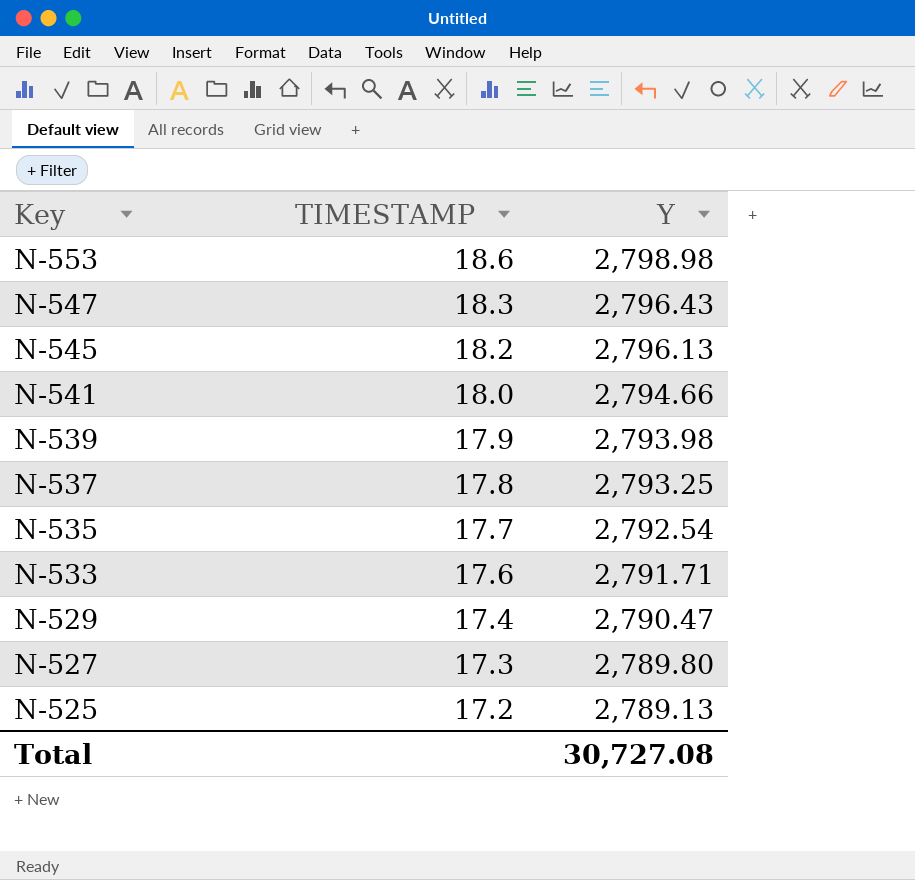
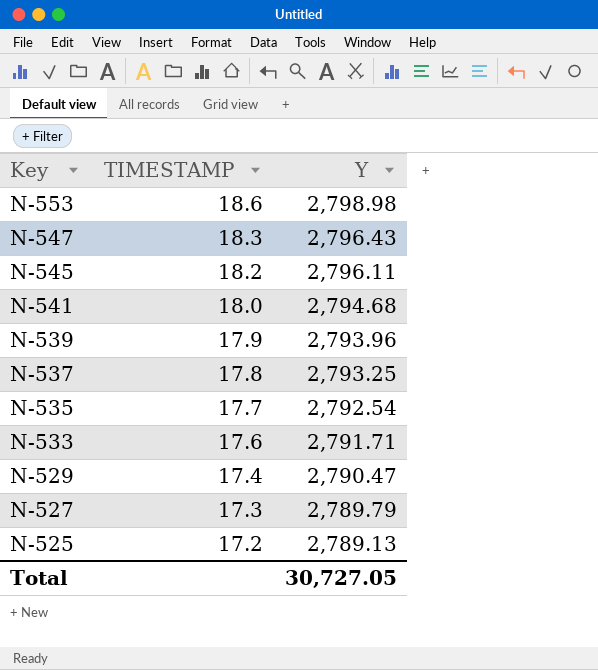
N-545 | Y: 2,796.13 -> 2,796.11
N-541 | Y: 2,794.66 -> 2,794.68
N-539 | Y: 2,793.98 -> 2,793.96
N-527 | Y: 2,789.80 -> 2,789.79
Total | Y: 30,727.08 -> 30,727.05

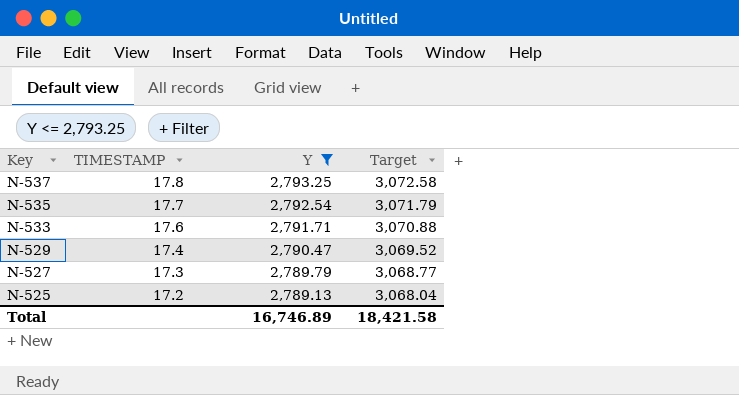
filter: none -> Y <= 2,793.25
column Target | formula: none -> [Y] * 1.1
Total | Y: 30,727.05 -> 16,746.89

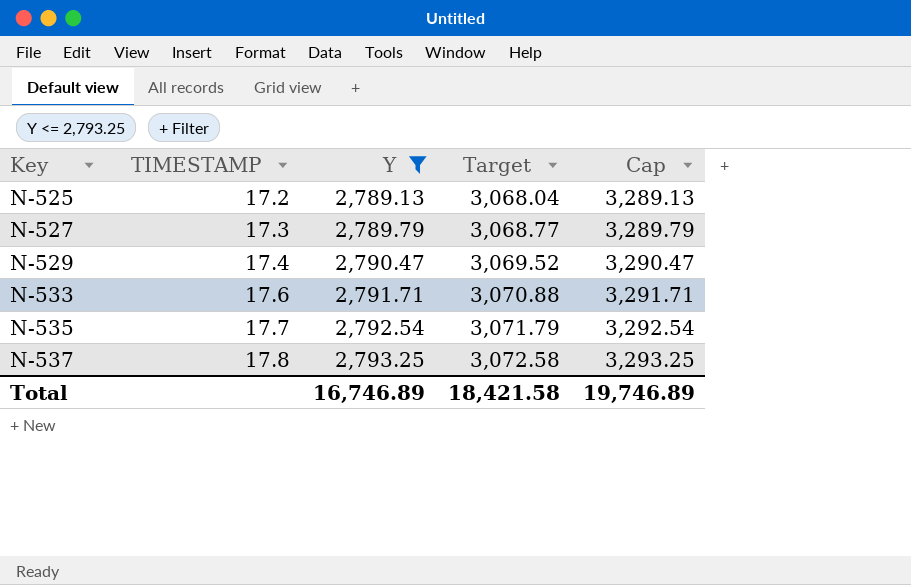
row order: Key descending -> Key ascending
column Cap | formula: none -> [Y] + 500

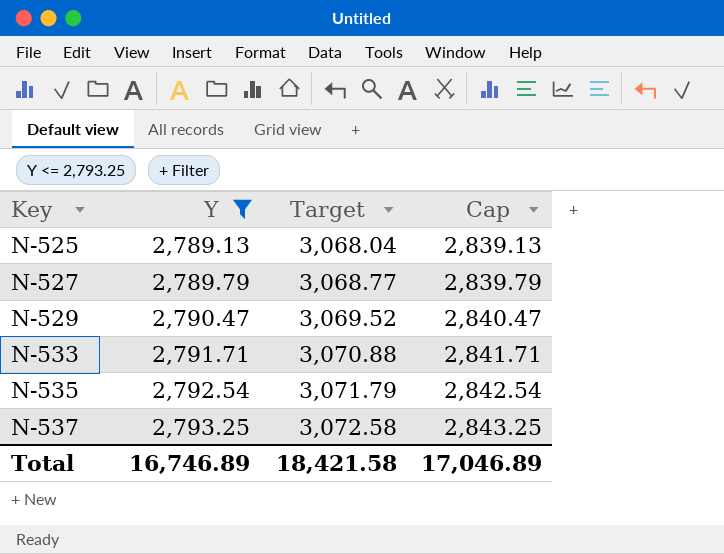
column TIMESTAMP | position: 2 -> none
column Cap | formula: [Y] + 500 -> [Y] + 50
Total | Cap: 19,746.89 -> 17,046.89

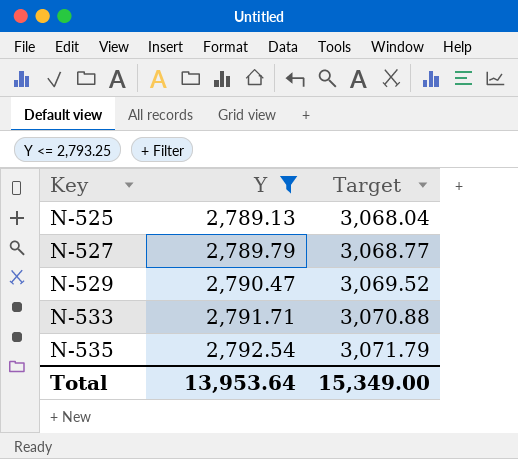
column Cap | formula: [Y] + 50 -> none
row N-537: 2,793.25 | 3,072.58 | 2,843.25 -> none
Total | Y: 16,746.89 -> 13,953.64
Total | Target: 18,421.58 -> 15,349.00

